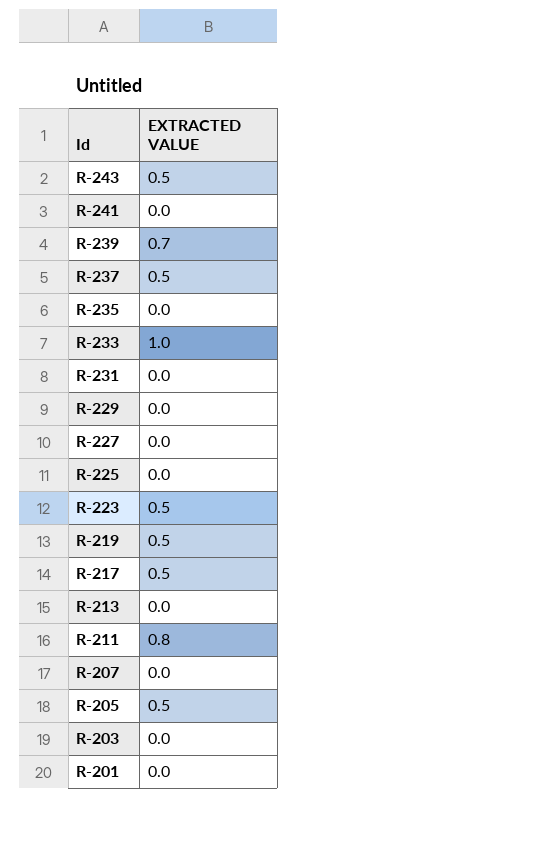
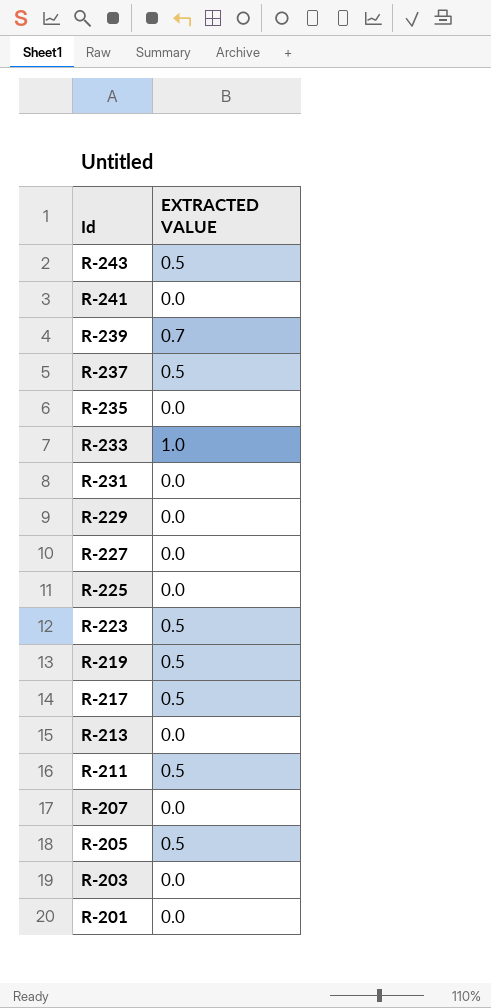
R-211 | EXTRACTED VALUE: 0.8 -> 0.5

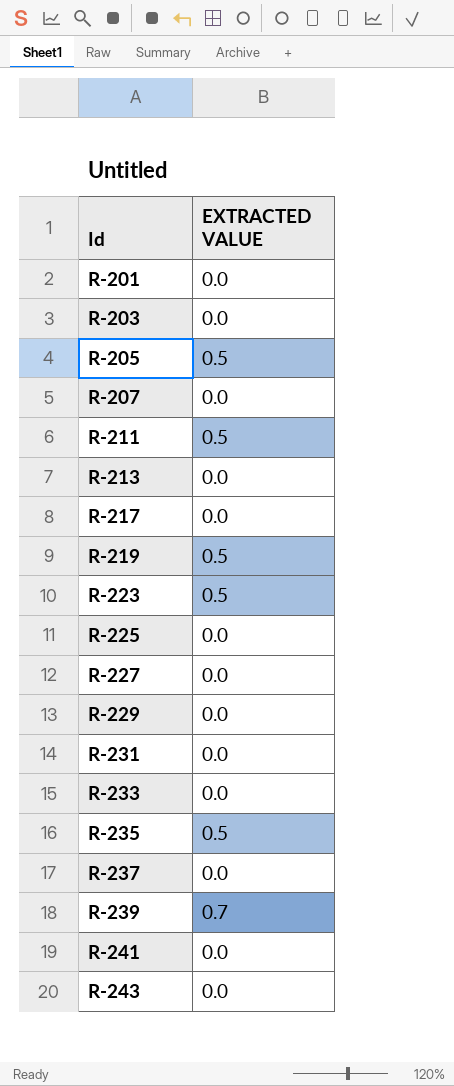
row order: Id descending -> Id ascending
R-217 | EXTRACTED VALUE: 0.5 -> 0.0
R-233 | EXTRACTED VALUE: 1.0 -> 0.0
R-235 | EXTRACTED VALUE: 0.0 -> 0.5
R-237 | EXTRACTED VALUE: 0.5 -> 0.0
R-243 | EXTRACTED VALUE: 0.5 -> 0.0

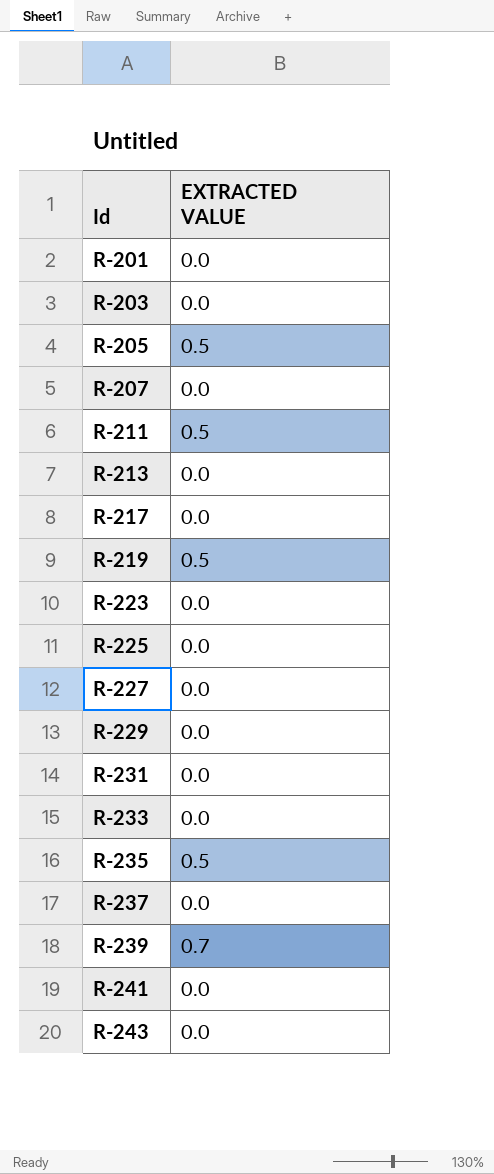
R-223 | EXTRACTED VALUE: 0.5 -> 0.0

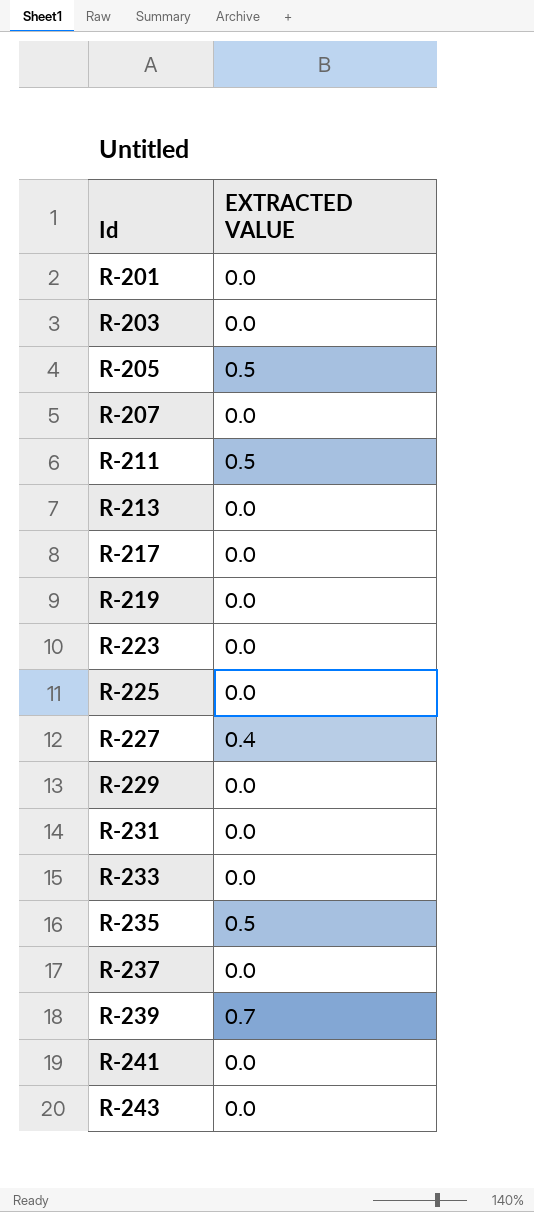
R-219 | EXTRACTED VALUE: 0.5 -> 0.0
R-227 | EXTRACTED VALUE: 0.0 -> 0.4

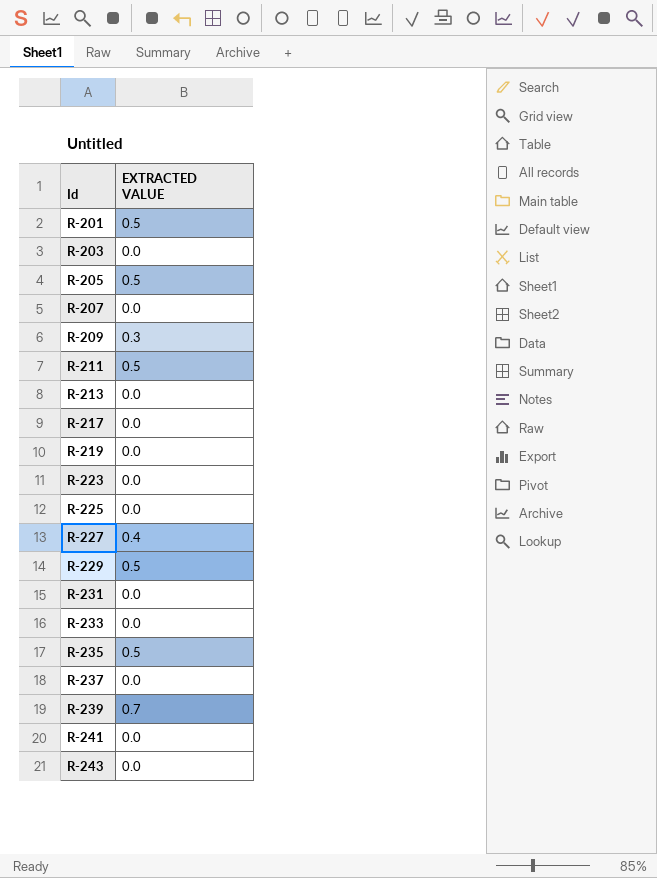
R-201 | EXTRACTED VALUE: 0.0 -> 0.5
row R-209: none -> 0.3
R-229 | EXTRACTED VALUE: 0.0 -> 0.5

